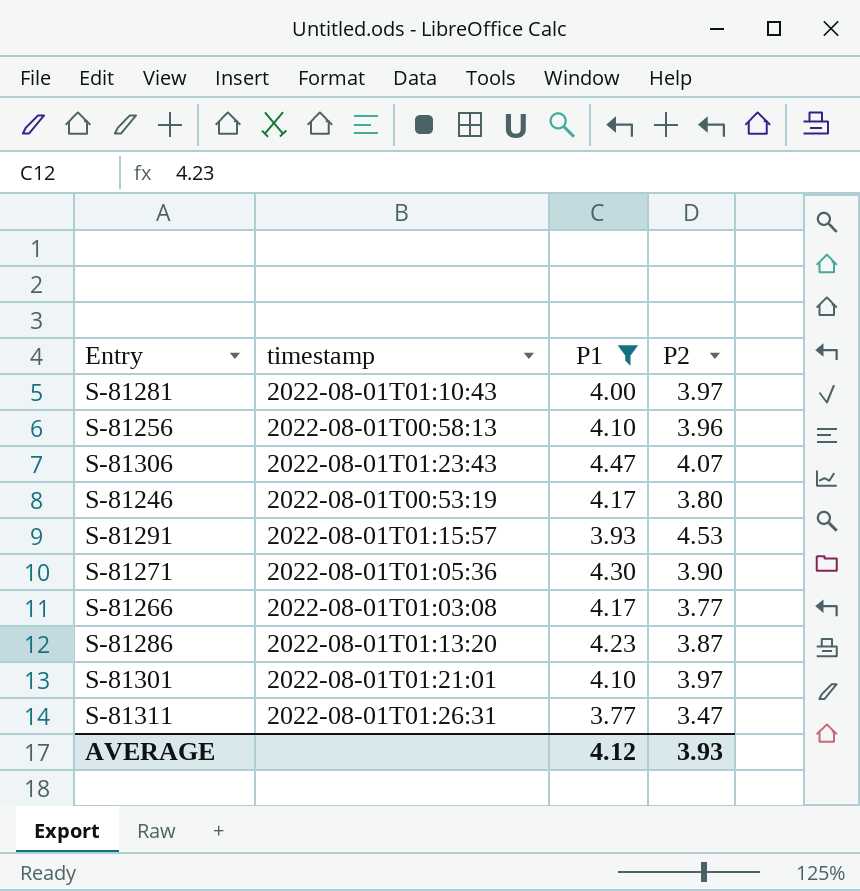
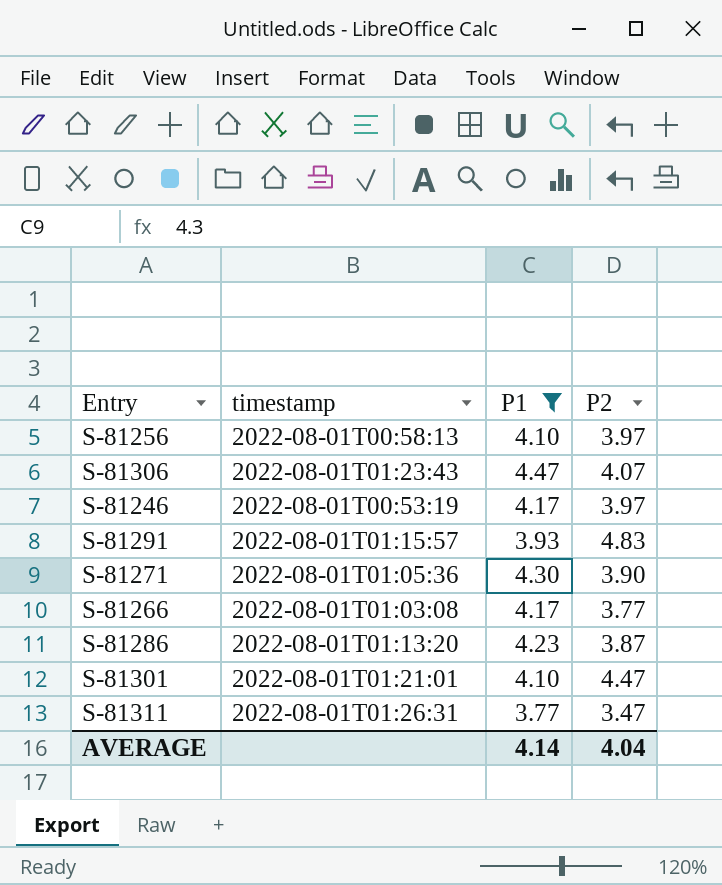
row S-81281: 2022-08-01T01:10:43 | 4.00 | 3.97 -> none
S-81256 | P2: 3.96 -> 3.97
S-81246 | P2: 3.80 -> 3.97
S-81291 | P2: 4.53 -> 4.83
S-81301 | P2: 3.97 -> 4.47
AVERAGE | P1: 4.12 -> 4.14
AVERAGE | P2: 3.93 -> 4.04

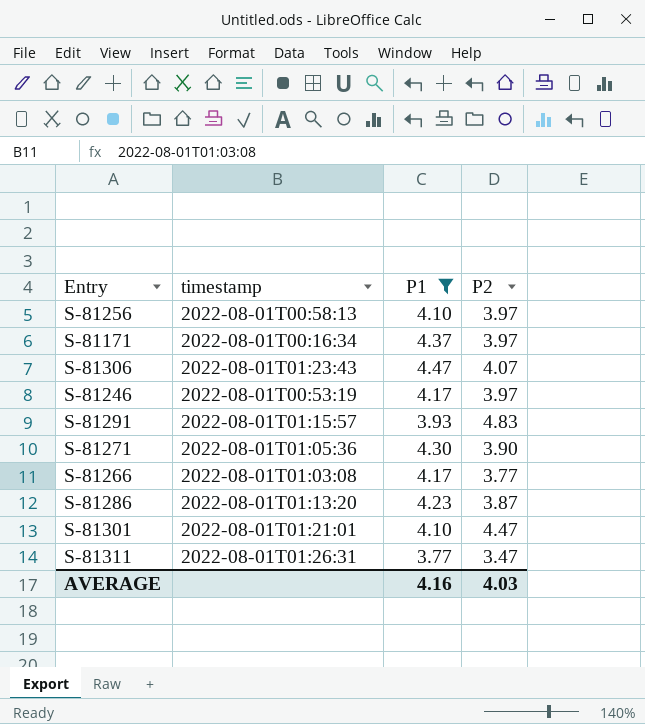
row S-81171: none -> 2022-08-01T00:16:34 | 4.37 | 3.97
AVERAGE | P1: 4.14 -> 4.16
AVERAGE | P2: 4.04 -> 4.03

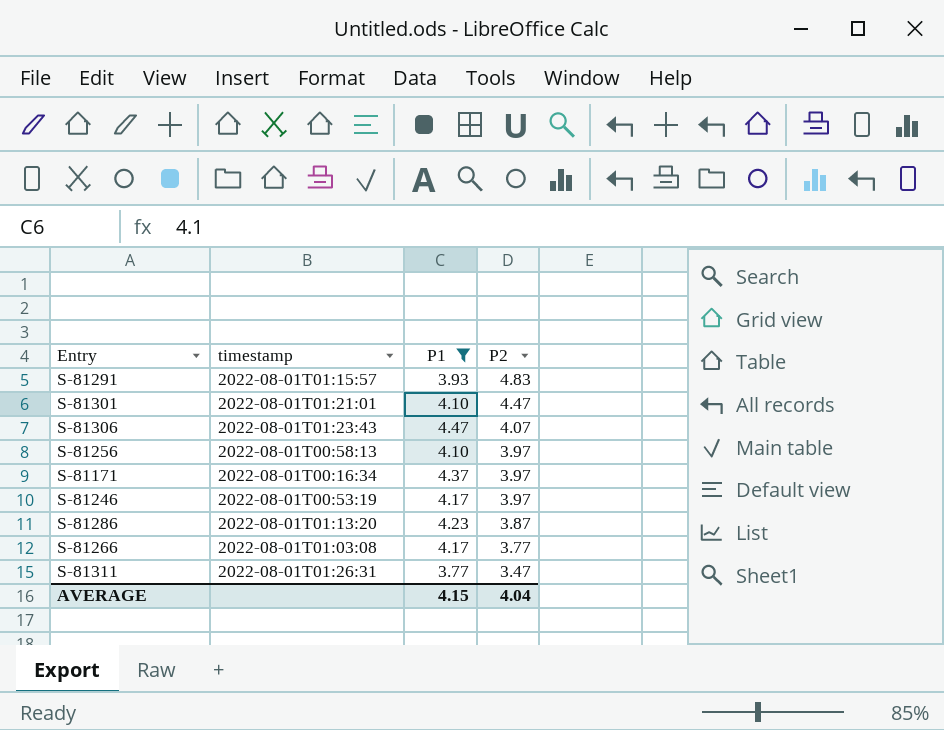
row order: none -> P2 descending
row S-81271: 2022-08-01T01:05:36 | 4.30 | 3.90 -> none
AVERAGE | P1: 4.16 -> 4.15
AVERAGE | P2: 4.03 -> 4.04

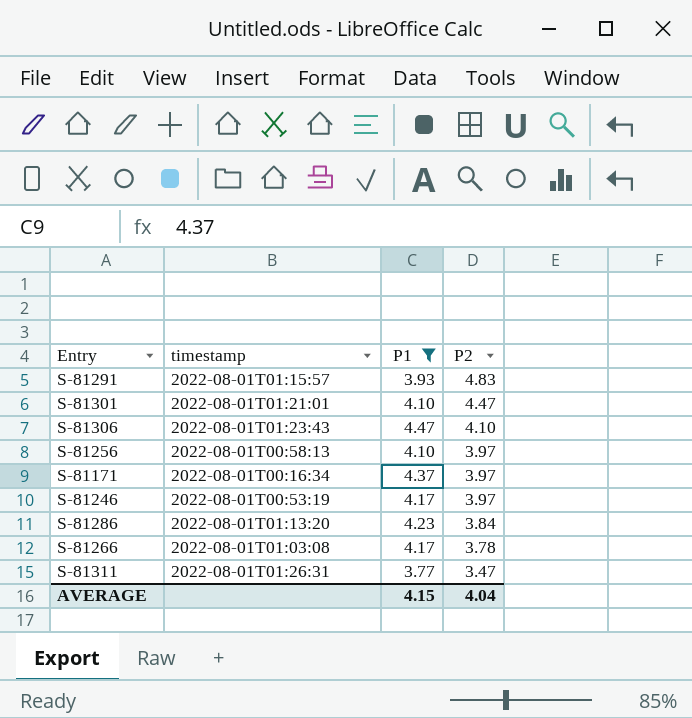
S-81306 | P2: 4.07 -> 4.10
S-81286 | P2: 3.87 -> 3.84
S-81266 | P2: 3.77 -> 3.78

